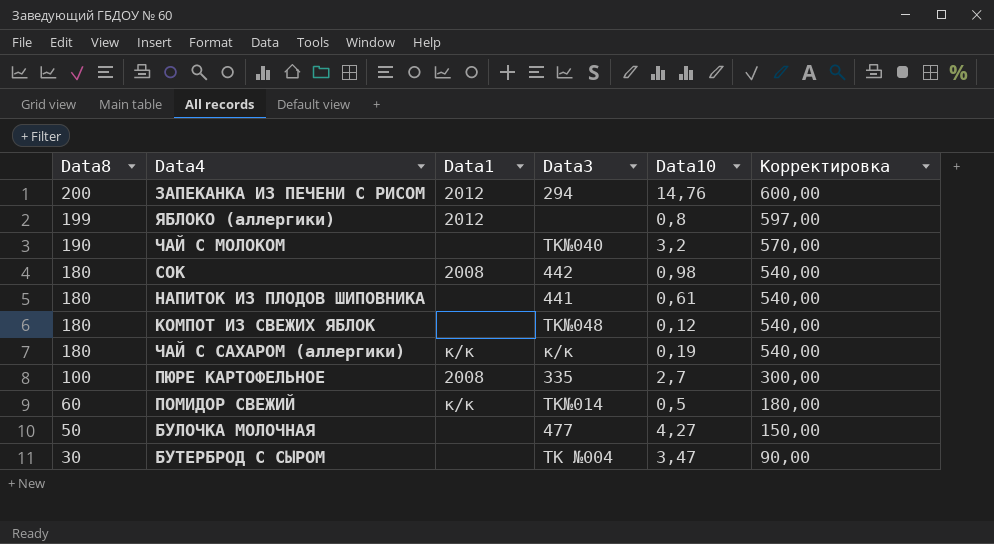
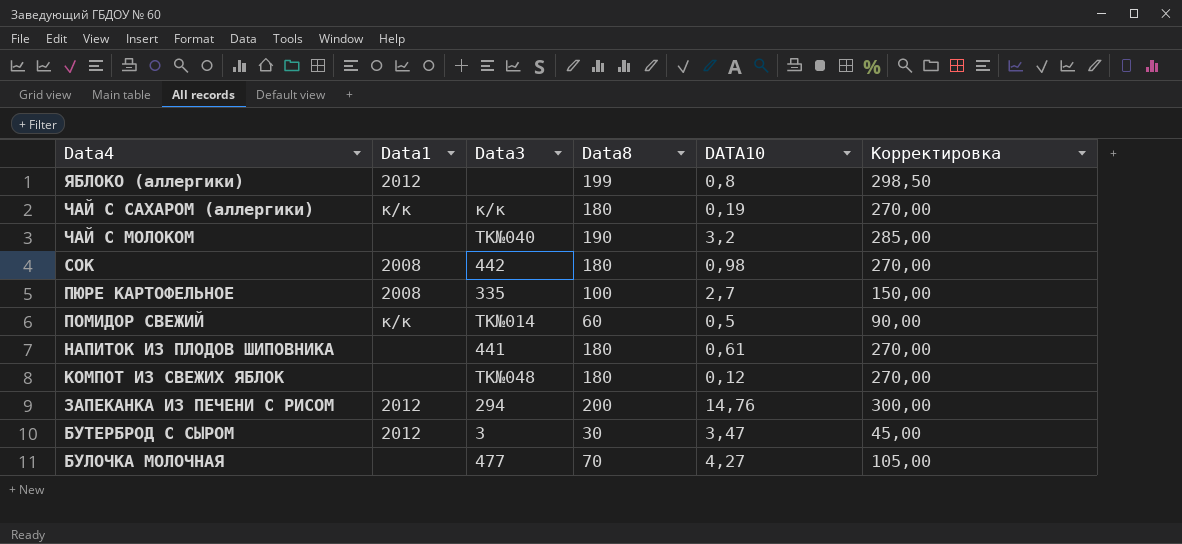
row order: Data8 descending -> Data4 descending
column Data8 | position: 1 -> 4
column name: Data10 -> DATA10
column Корректировка | formula: [Data8] * 3 -> [Data8] * 1,5
БУТЕРБРОД С СЫРОМ | Data1: none -> 2012
БУТЕРБРОД С СЫРОМ | Data3: ТК №004 -> 3
БУЛОЧКА МОЛОЧНАЯ | Data8: 50 -> 70

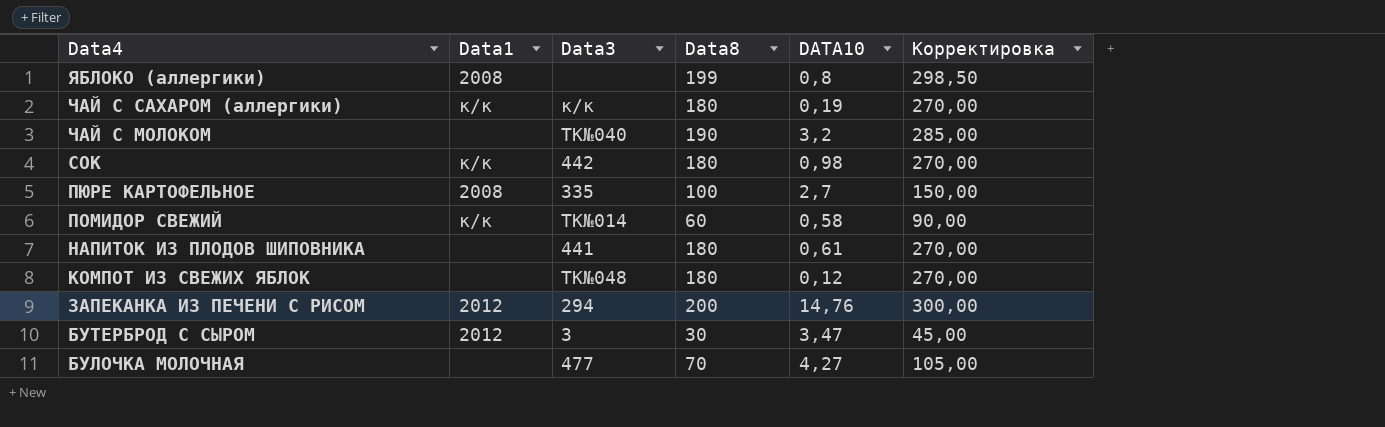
ЯБЛОКО (аллергики) | Data1: 2012 -> 2008
СОК | Data1: 2008 -> к/к
ПОМИДОР СВЕЖИЙ | DATA10: 0,5 -> 0,58

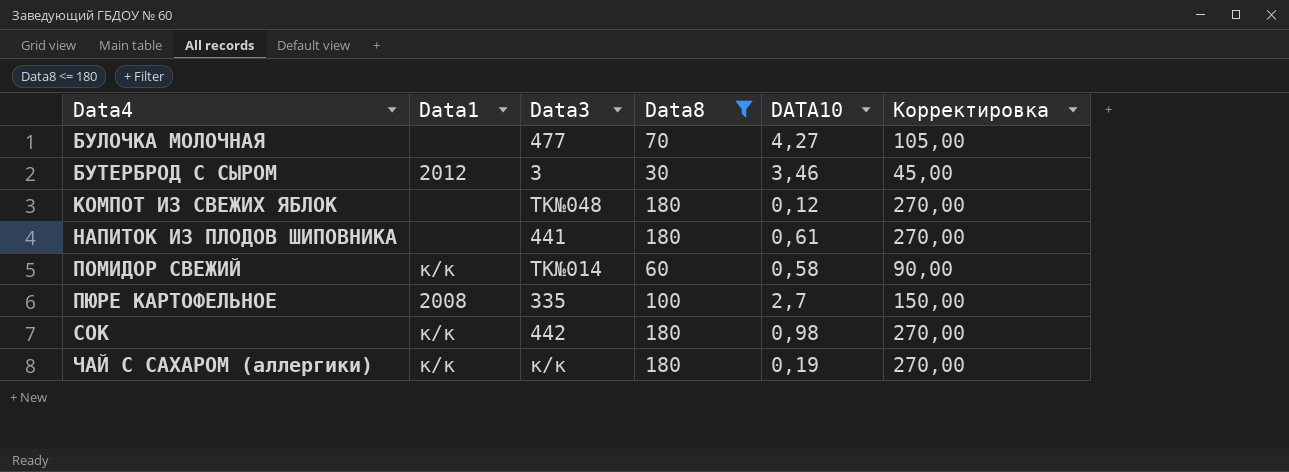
filter: none -> Data8 <= 180
row order: Data4 descending -> Data4 ascending
БУТЕРБРОД С СЫРОМ | DATA10: 3,47 -> 3,46

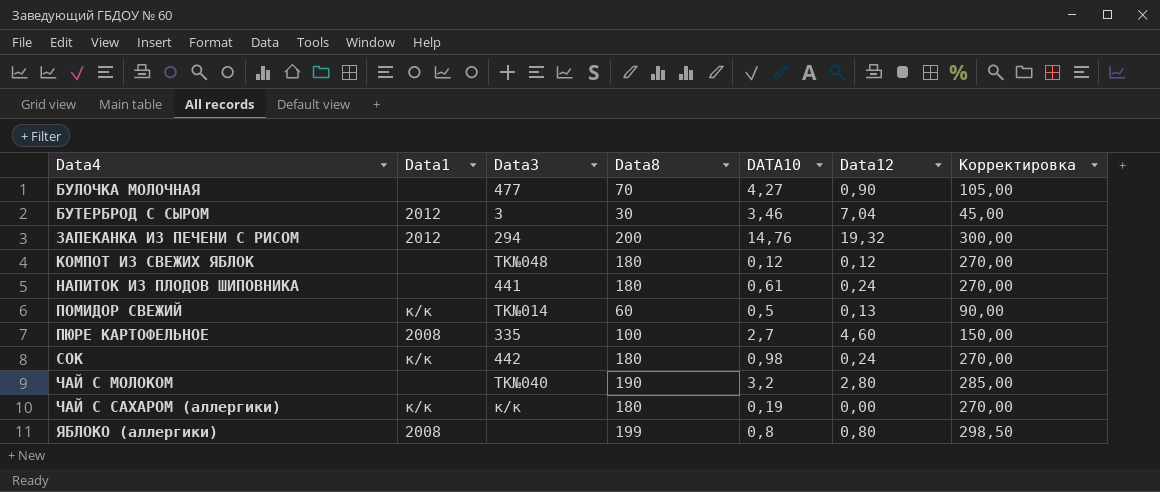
filter: Data8 <= 180 -> none
column Data12 | position: none -> 6
ПОМИДОР СВЕЖИЙ | DATA10: 0,58 -> 0,5

